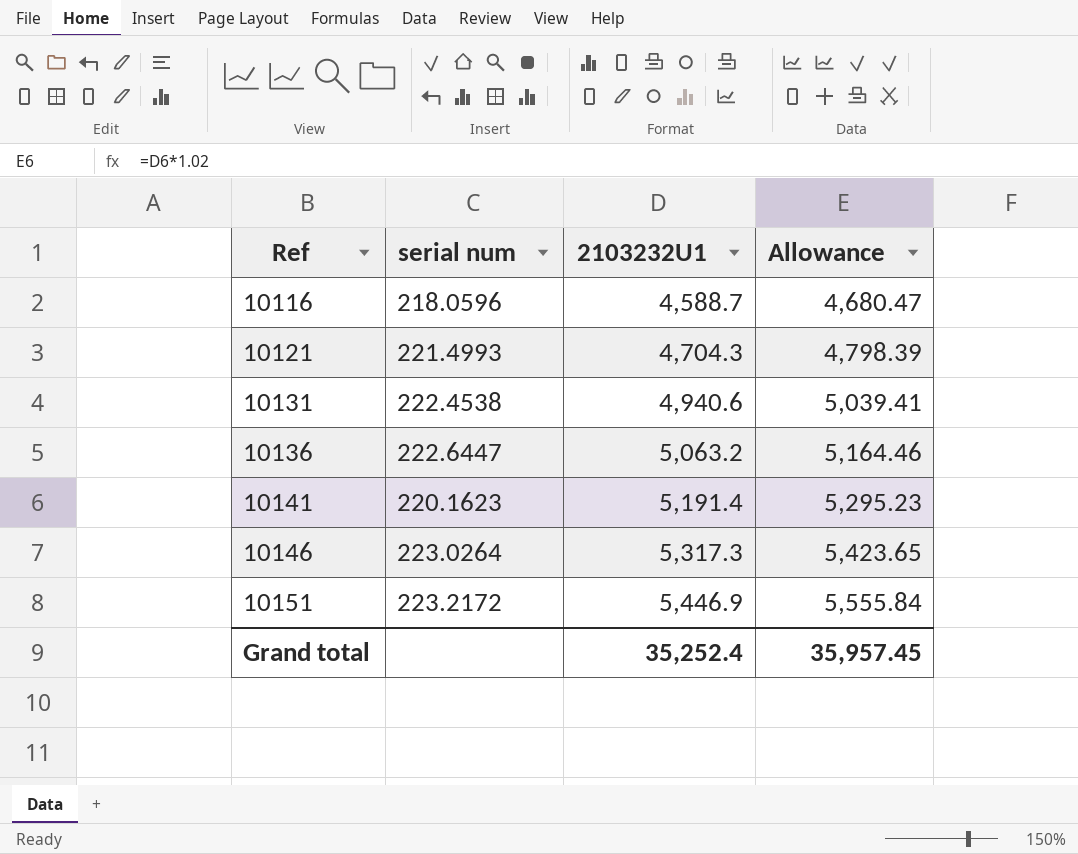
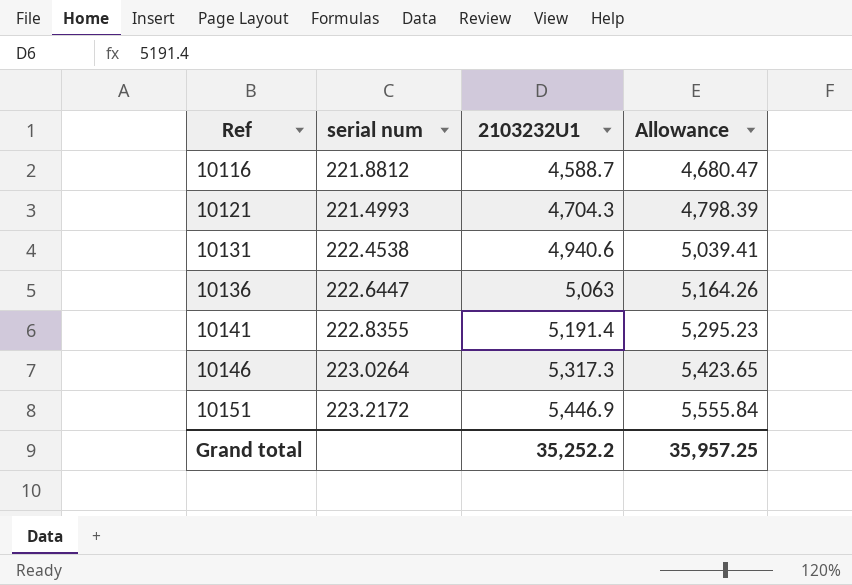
10116 | serial num: 218.0596 -> 221.8812
10136 | 2103232U1: 5,063.2 -> 5,063
10136 | Allowance: 5,164.46 -> 5,164.26
10141 | serial num: 220.1623 -> 222.8355
Grand total | 2103232U1: 35,252.4 -> 35,252.2
Grand total | Allowance: 35,957.45 -> 35,957.25

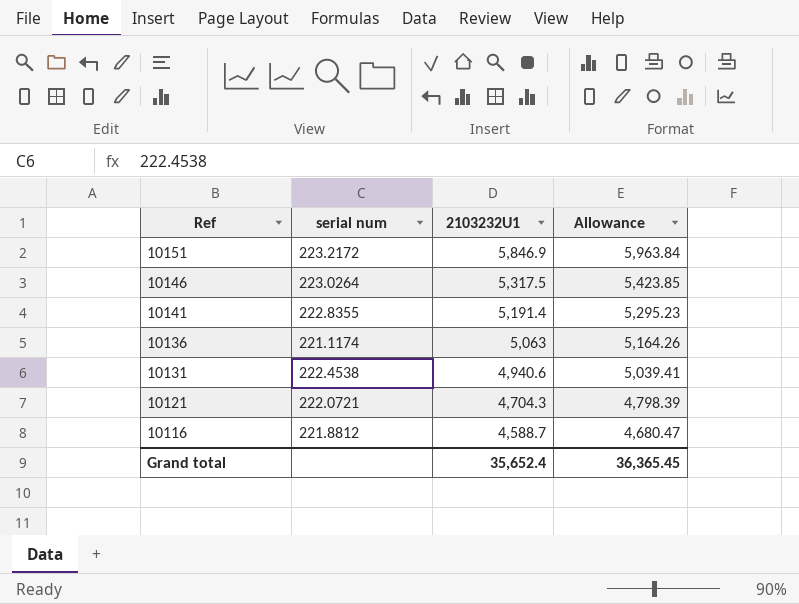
row order: Ref ascending -> Ref descending
10151 | 2103232U1: 5,446.9 -> 5,846.9
10151 | Allowance: 5,555.84 -> 5,963.84
10146 | 2103232U1: 5,317.3 -> 5,317.5
10146 | Allowance: 5,423.65 -> 5,423.85
10136 | serial num: 222.6447 -> 221.1174
10121 | serial num: 221.4993 -> 222.0721
Grand total | 2103232U1: 35,252.2 -> 35,652.4
Grand total | Allowance: 35,957.25 -> 36,365.45

